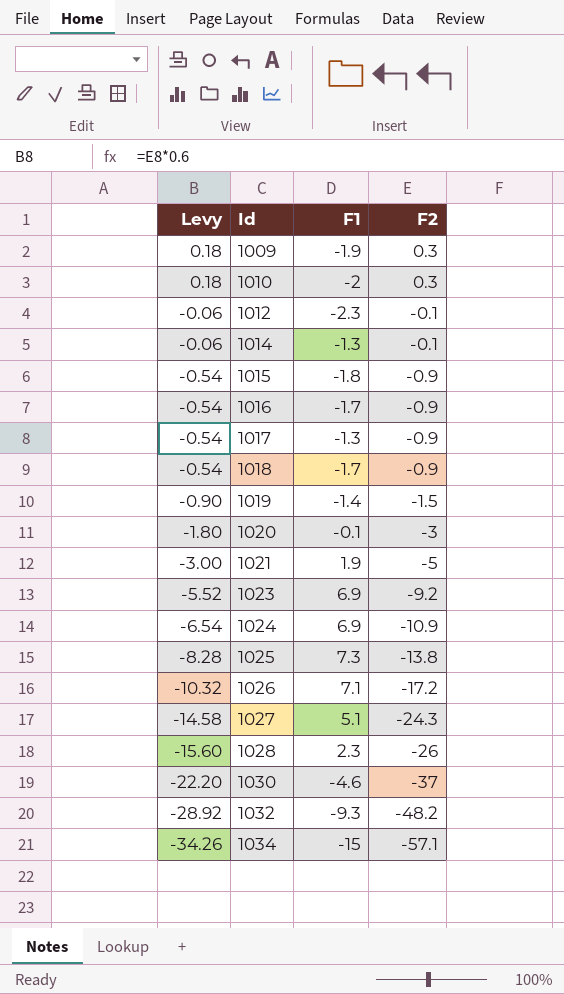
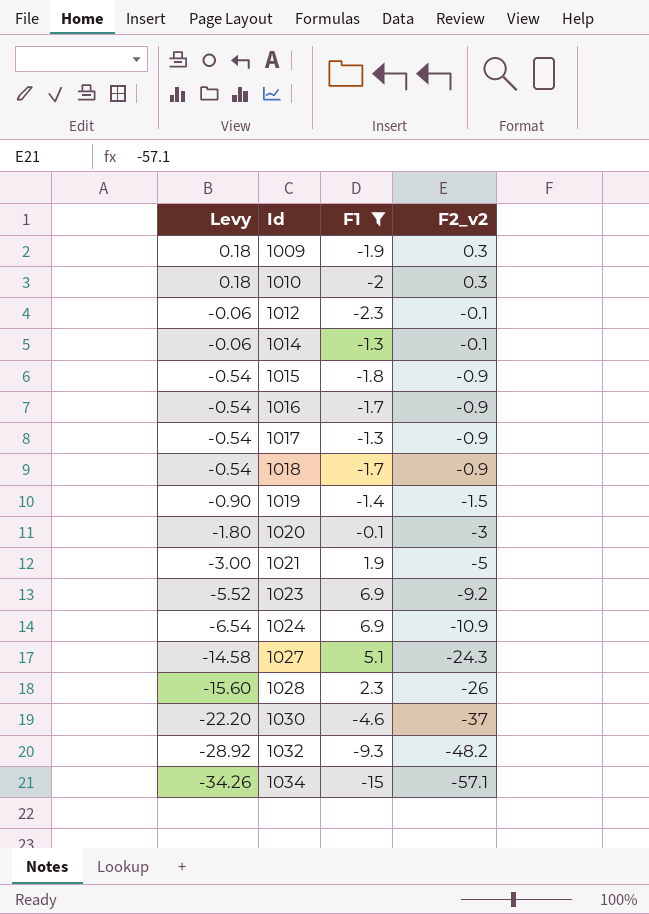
filter: none -> F1 <= 6.9
column name: F2 -> F2_v2

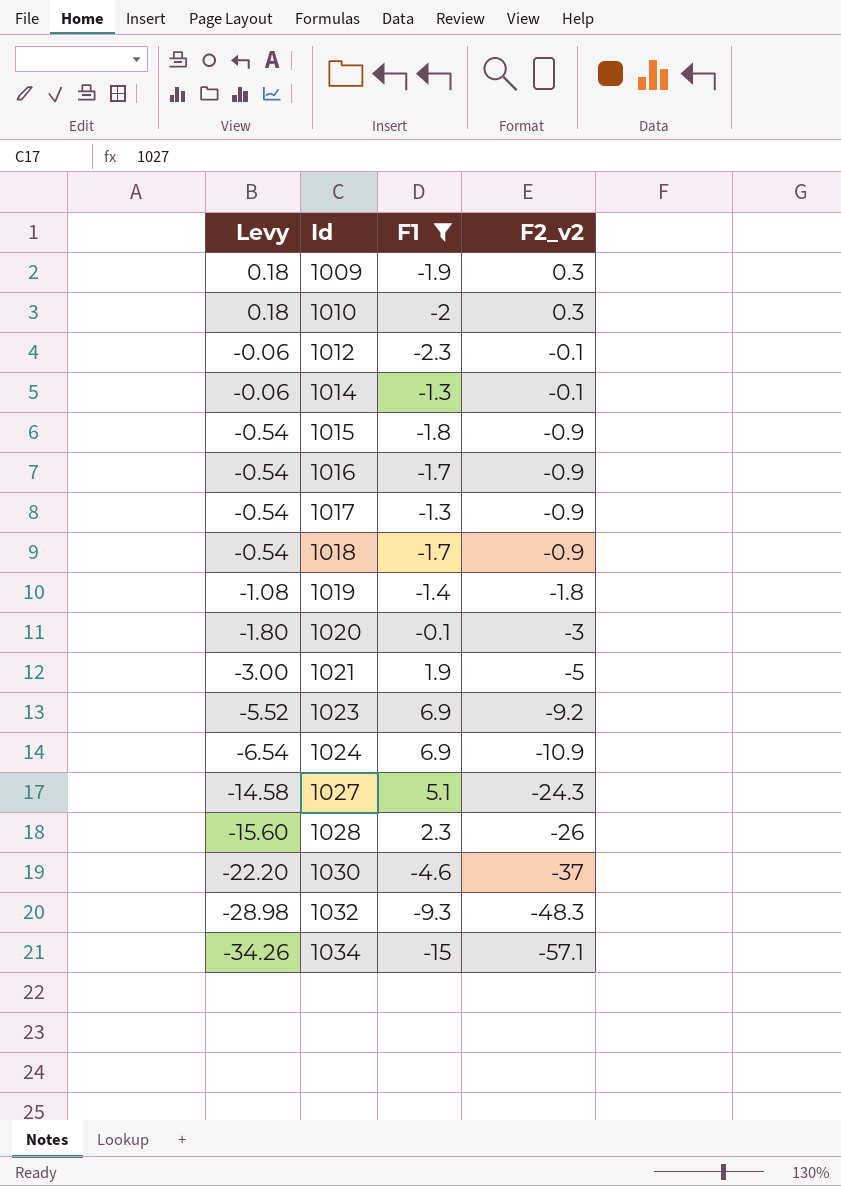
1019 | Levy: -0.90 -> -1.08
1019 | F2_v2: -1.5 -> -1.8
1032 | Levy: -28.92 -> -28.98
1032 | F2_v2: -48.2 -> -48.3

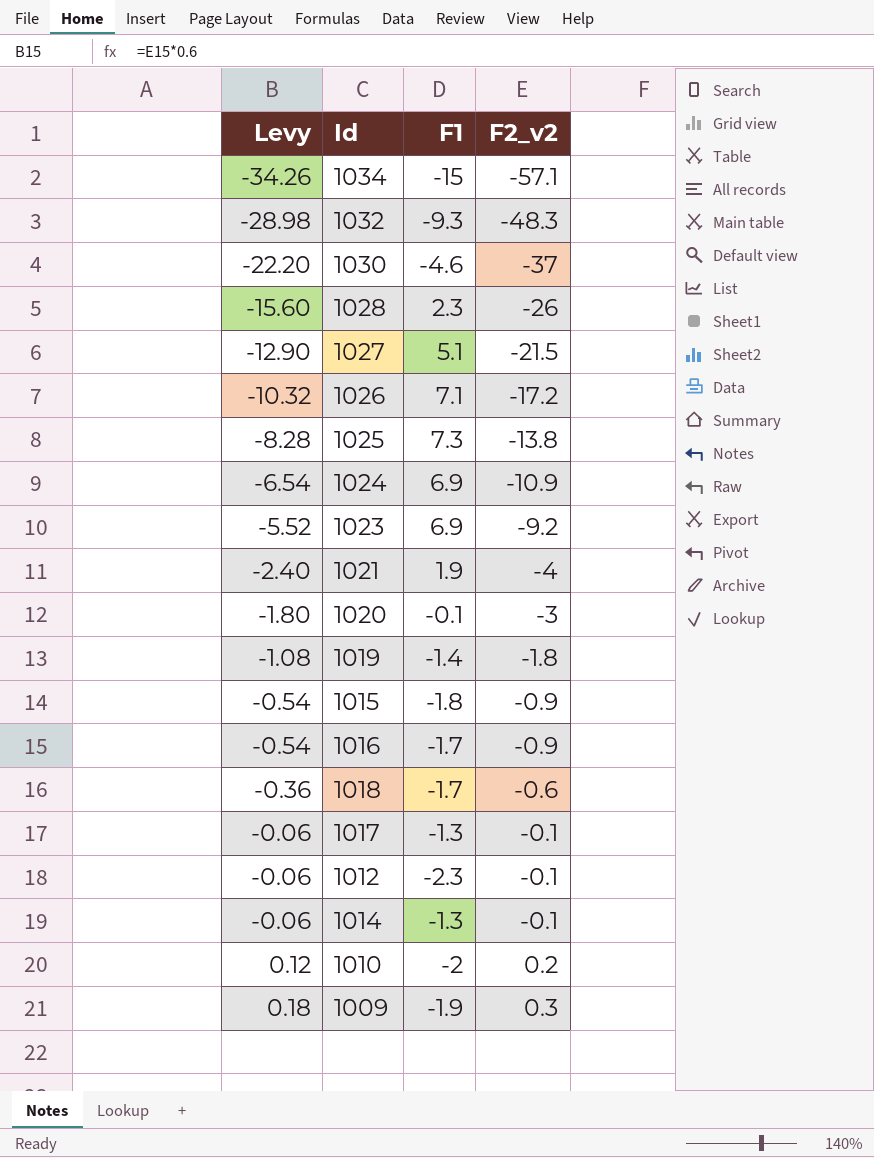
filter: F1 <= 6.9 -> none
row order: Levy descending -> Levy ascending
1027 | Levy: -14.58 -> -12.90
1027 | F2_v2: -24.3 -> -21.5
1021 | Levy: -3.00 -> -2.40
1021 | F2_v2: -5 -> -4
1018 | Levy: -0.54 -> -0.36
1018 | F2_v2: -0.9 -> -0.6
1017 | Levy: -0.54 -> -0.06
1017 | F2_v2: -0.9 -> -0.1
1010 | Levy: 0.18 -> 0.12
1010 | F2_v2: 0.3 -> 0.2

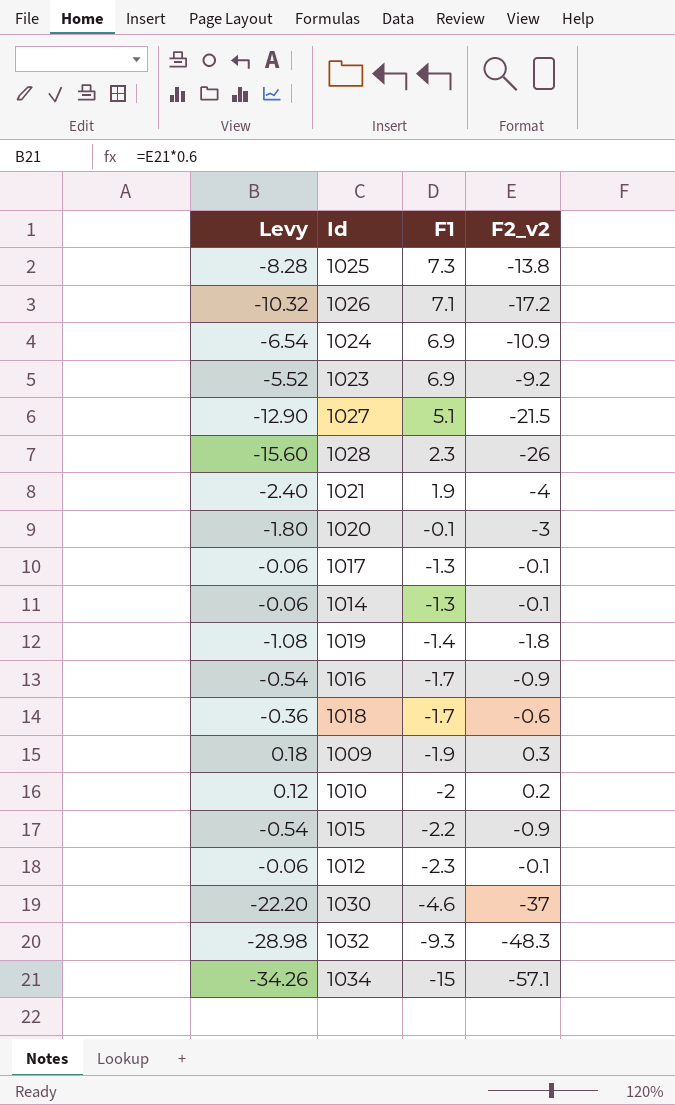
row order: Levy ascending -> F1 descending
1015 | F1: -1.8 -> -2.2

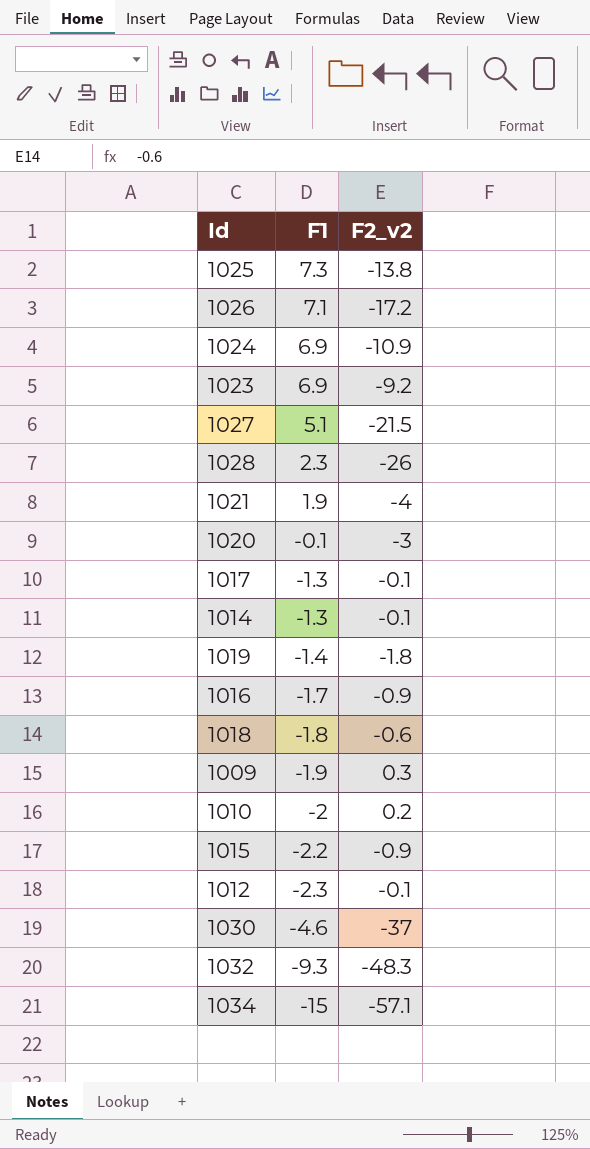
column Levy | formula: [F2_v2] * 0.6 -> none
1018 | F1: -1.7 -> -1.8

